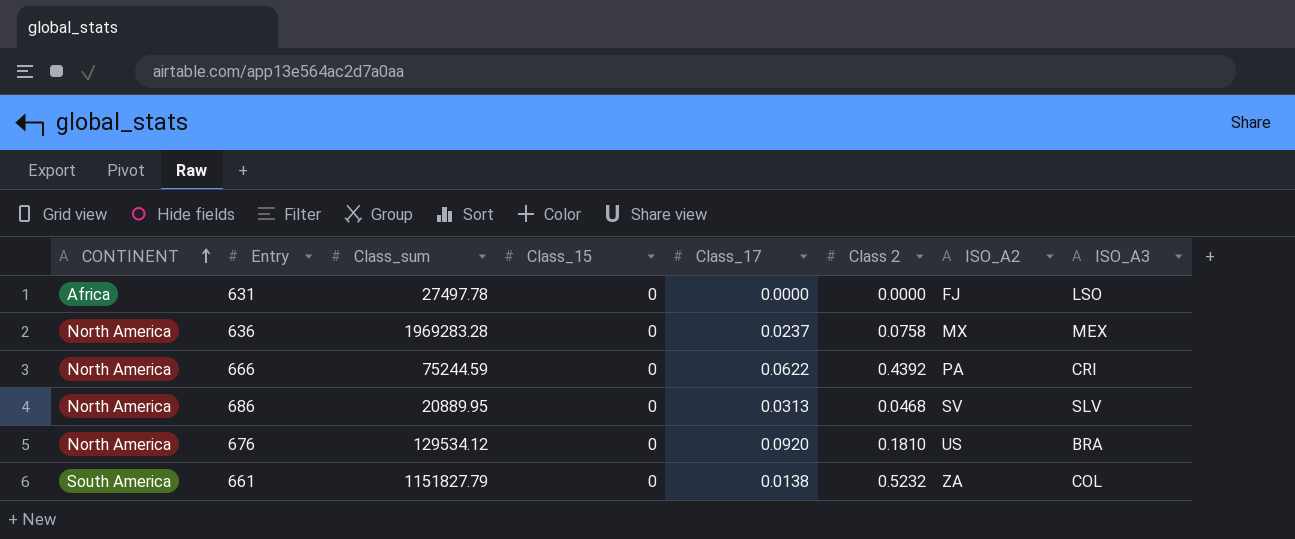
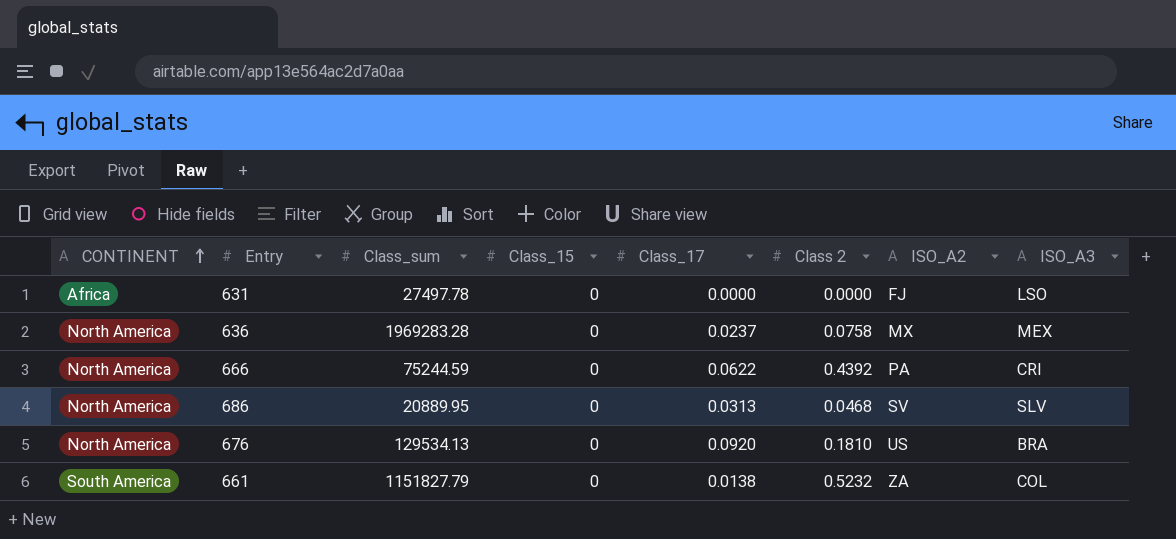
676 | Class_sum: 129534.12 -> 129534.13

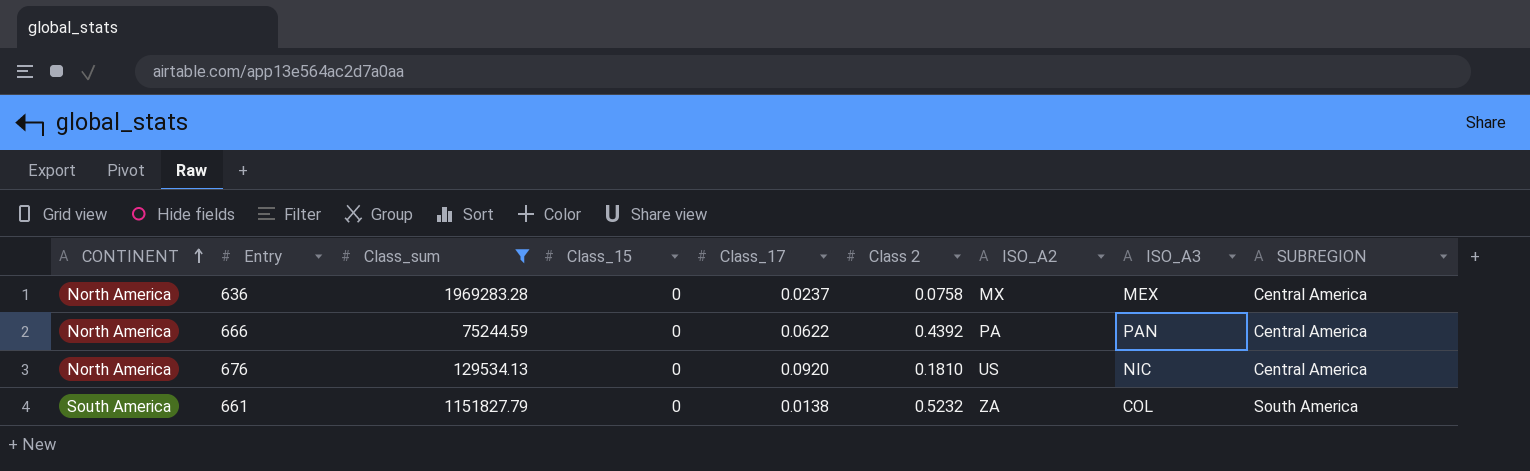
filter: none -> Class_sum >= 75244.59
column SUBREGION | position: none -> 9
666 | ISO_A3: CRI -> PAN
676 | ISO_A3: BRA -> NIC

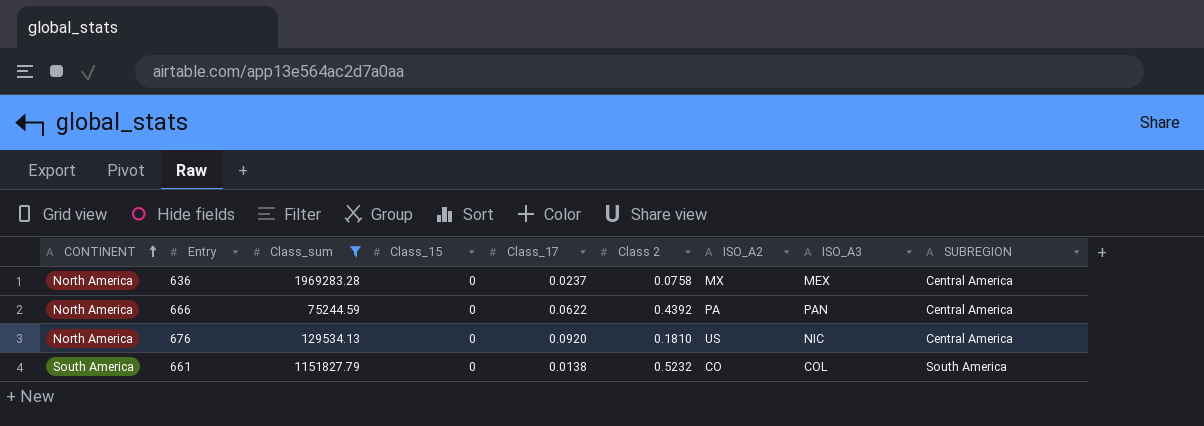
661 | ISO_A2: ZA -> CO

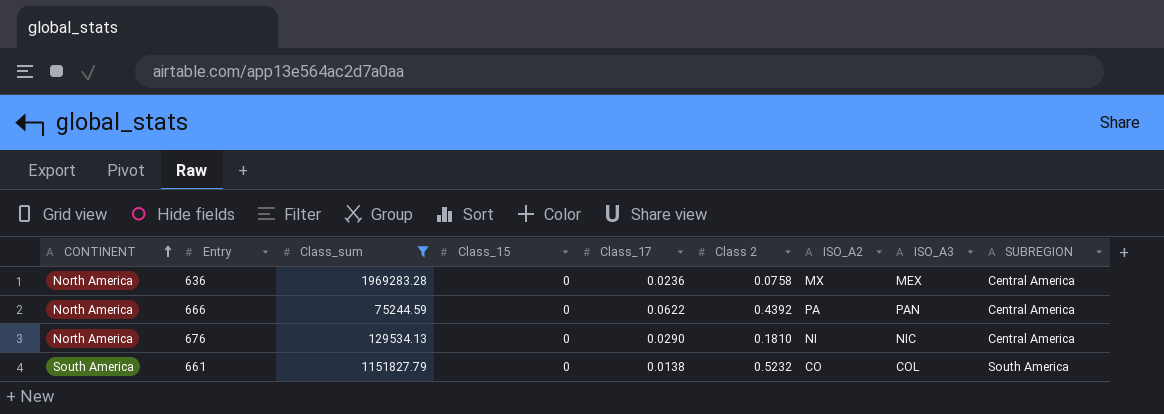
636 | Class_17: 0.0237 -> 0.0236
676 | Class_17: 0.0920 -> 0.0290
676 | ISO_A2: US -> NI

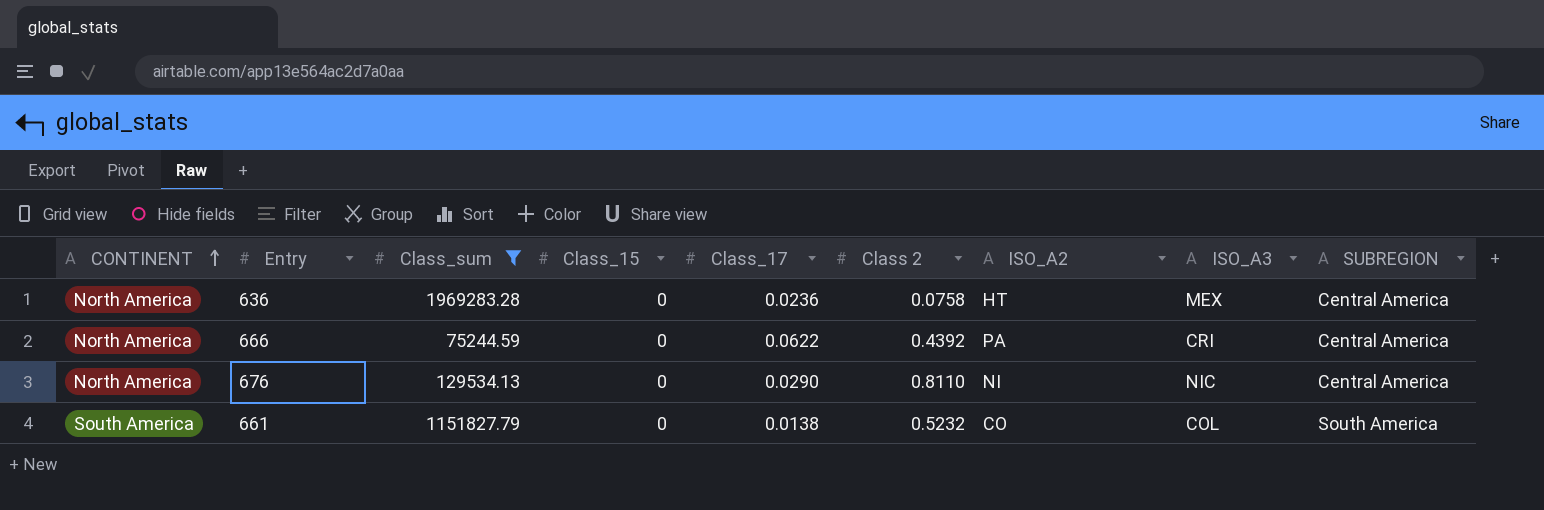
636 | ISO_A2: MX -> HT
666 | ISO_A3: PAN -> CRI
676 | Class 2: 0.1810 -> 0.8110

